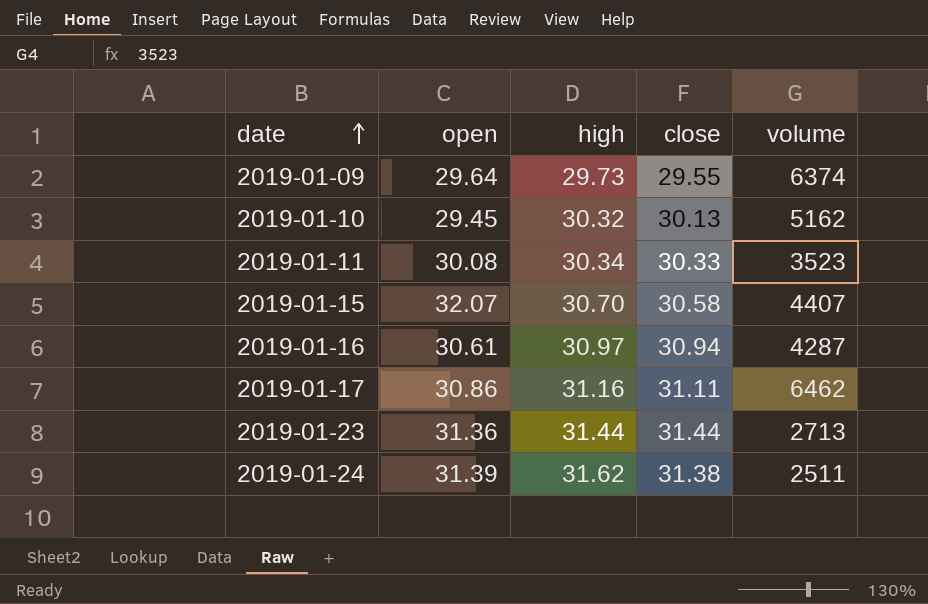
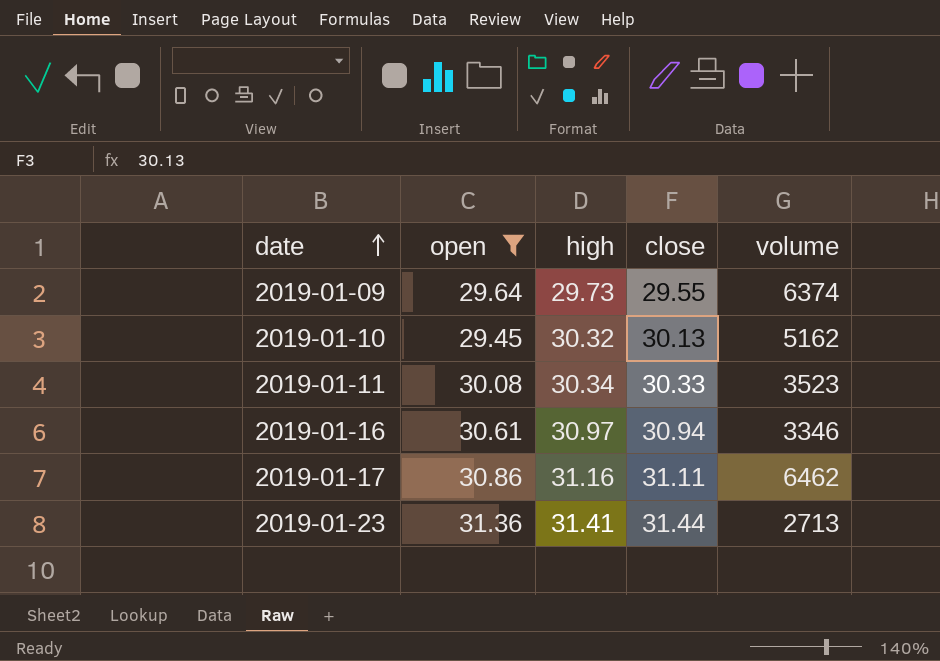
filter: none -> open <= 31.36
2019-01-16 | volume: 4287 -> 3346
2019-01-23 | high: 31.44 -> 31.41

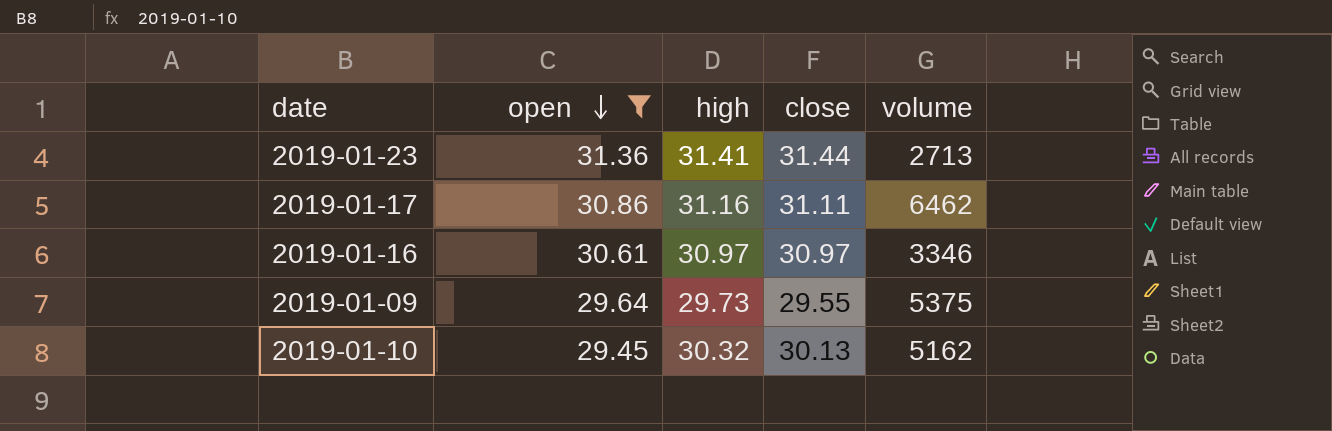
row order: date ascending -> open descending
row 2019-01-11: 30.08 | 30.34 | 30.33 | 3523 -> none
2019-01-16 | close: 30.94 -> 30.97
2019-01-09 | volume: 6374 -> 5375

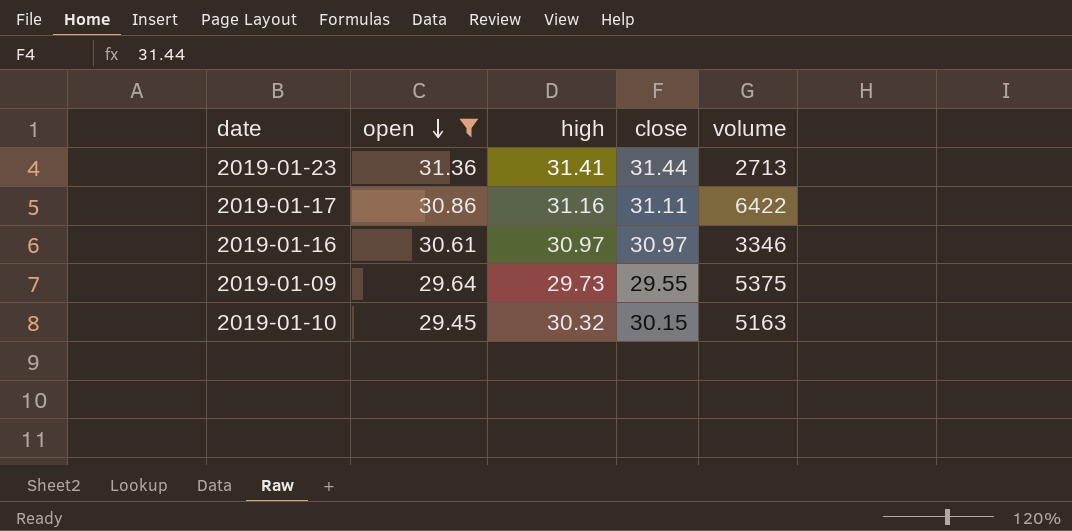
2019-01-17 | volume: 6462 -> 6422
2019-01-10 | close: 30.13 -> 30.15
2019-01-10 | volume: 5162 -> 5163

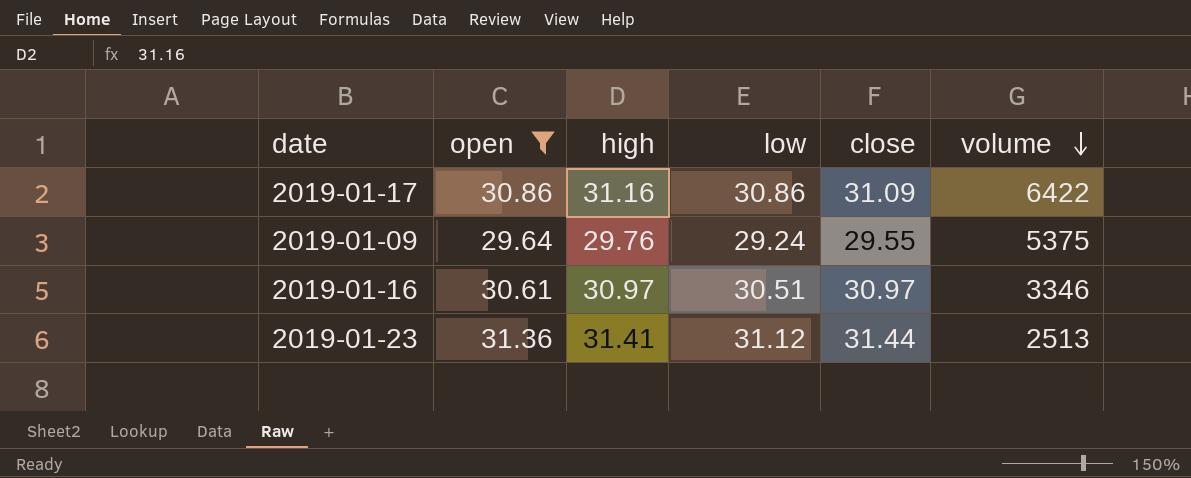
row order: open descending -> volume descending
column low | position: none -> 4
row 2019-01-10: 29.45 | 30.32 | 30.15 | 5163 -> none
2019-01-17 | close: 31.11 -> 31.09
2019-01-09 | high: 29.73 -> 29.76
2019-01-23 | volume: 2713 -> 2513

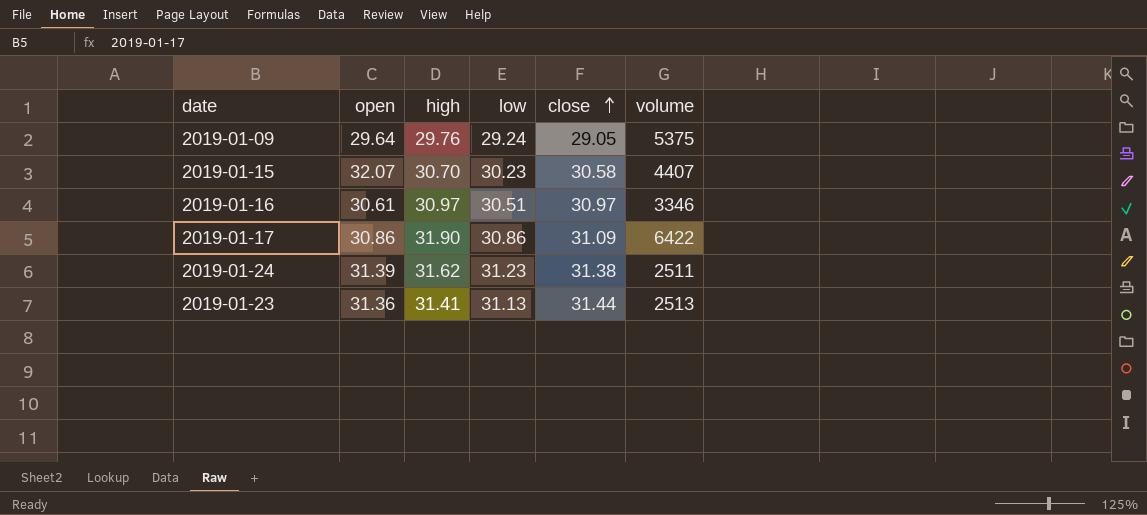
filter: open <= 31.36 -> none
row order: volume descending -> close ascending
2019-01-09 | close: 29.55 -> 29.05
2019-01-17 | high: 31.16 -> 31.90
2019-01-23 | low: 31.12 -> 31.13

